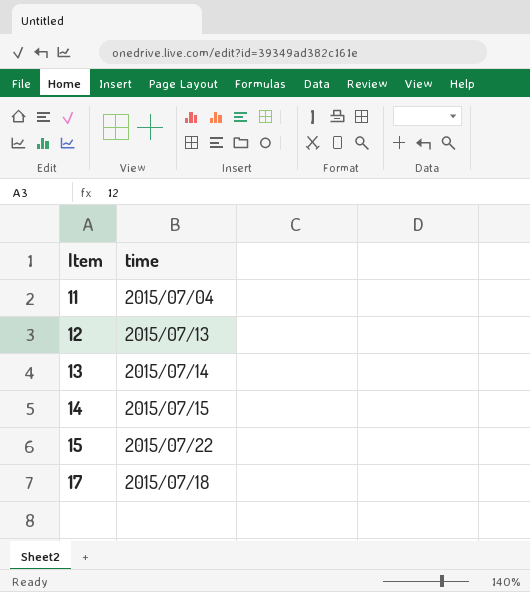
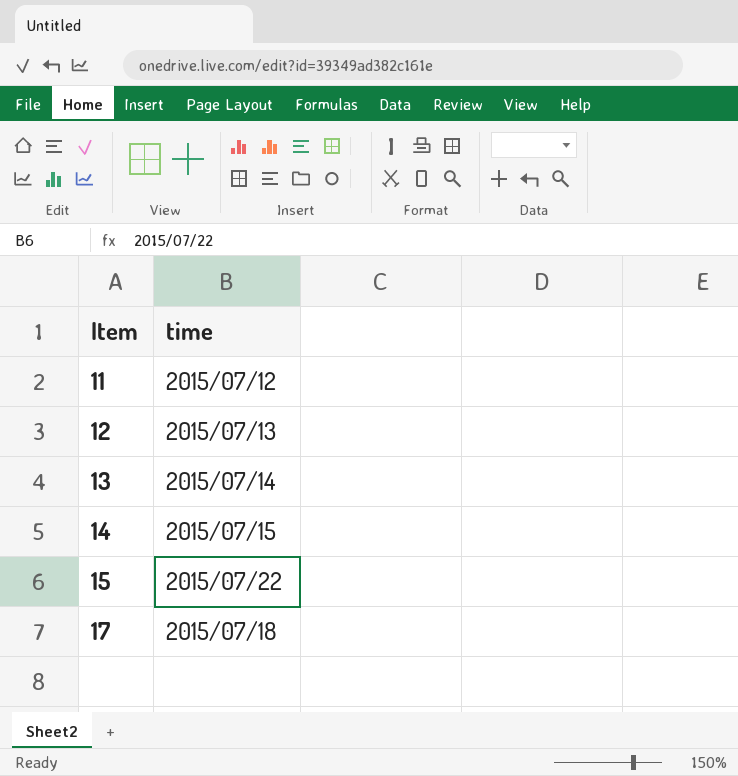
11 | time: 2015/07/04 -> 2015/07/12

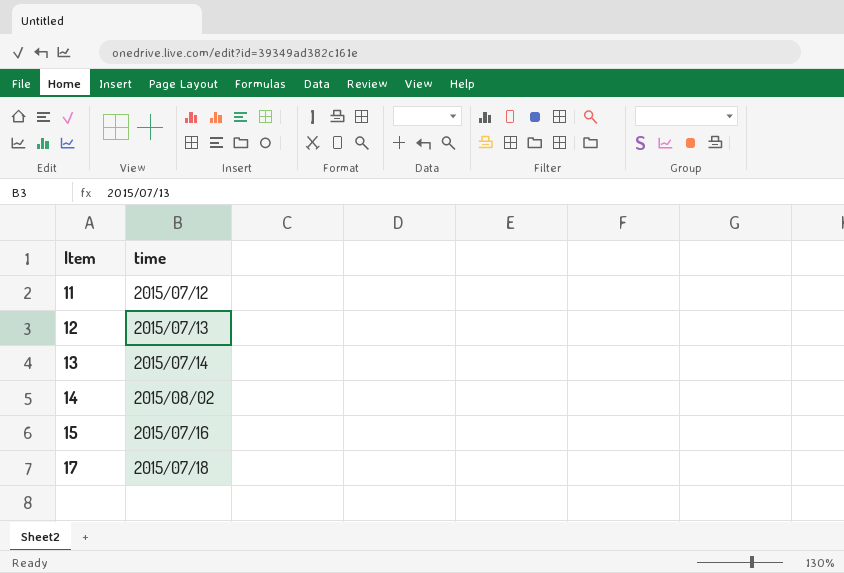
14 | time: 2015/07/15 -> 2015/08/02
15 | time: 2015/07/22 -> 2015/07/16

